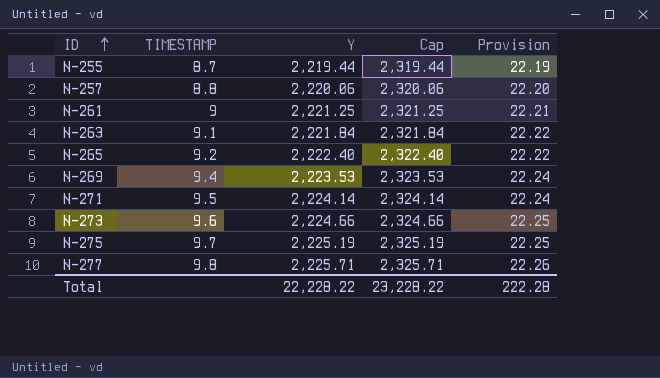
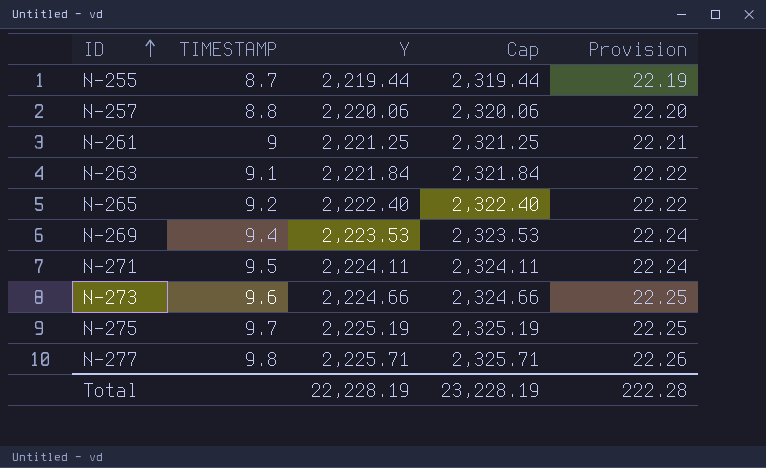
N-271 | Y: 2,224.14 -> 2,224.11
N-271 | Cap: 2,324.14 -> 2,324.11
Total | Y: 22,228.22 -> 22,228.19
Total | Cap: 23,228.22 -> 23,228.19

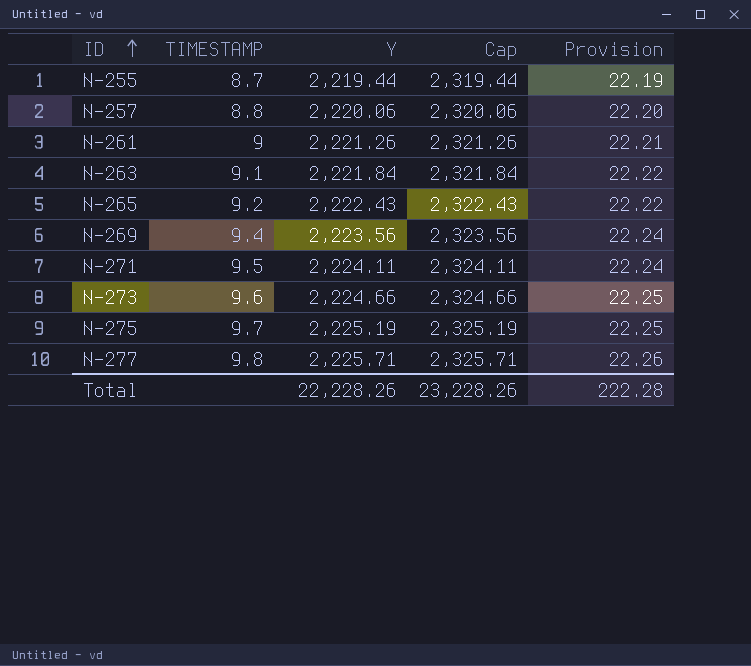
N-261 | Y: 2,221.25 -> 2,221.26
N-261 | Cap: 2,321.25 -> 2,321.26
N-265 | Y: 2,222.40 -> 2,222.43
N-265 | Cap: 2,322.40 -> 2,322.43
N-269 | Y: 2,223.53 -> 2,223.56
N-269 | Cap: 2,323.53 -> 2,323.56
Total | Y: 22,228.19 -> 22,228.26
Total | Cap: 23,228.19 -> 23,228.26

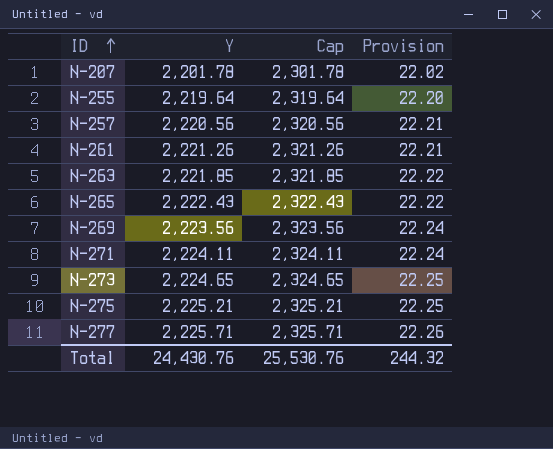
column TIMESTAMP | position: 2 -> none
row N-207: none -> 2,201.78 | 2,301.78 | 22.02
N-255 | Y: 2,219.44 -> 2,219.64
N-255 | Cap: 2,319.44 -> 2,319.64
N-255 | Provision: 22.19 -> 22.20
N-257 | Y: 2,220.06 -> 2,220.56
N-257 | Cap: 2,320.06 -> 2,320.56
N-257 | Provision: 22.20 -> 22.21
N-263 | Y: 2,221.84 -> 2,221.85
N-263 | Cap: 2,321.84 -> 2,321.85
N-273 | Y: 2,224.66 -> 2,224.65
N-273 | Cap: 2,324.66 -> 2,324.65
N-275 | Y: 2,225.19 -> 2,225.21
N-275 | Cap: 2,325.19 -> 2,325.21
Total | Y: 22,228.26 -> 24,430.76
Total | Cap: 23,228.26 -> 25,530.76
Total | Provision: 222.28 -> 244.32

